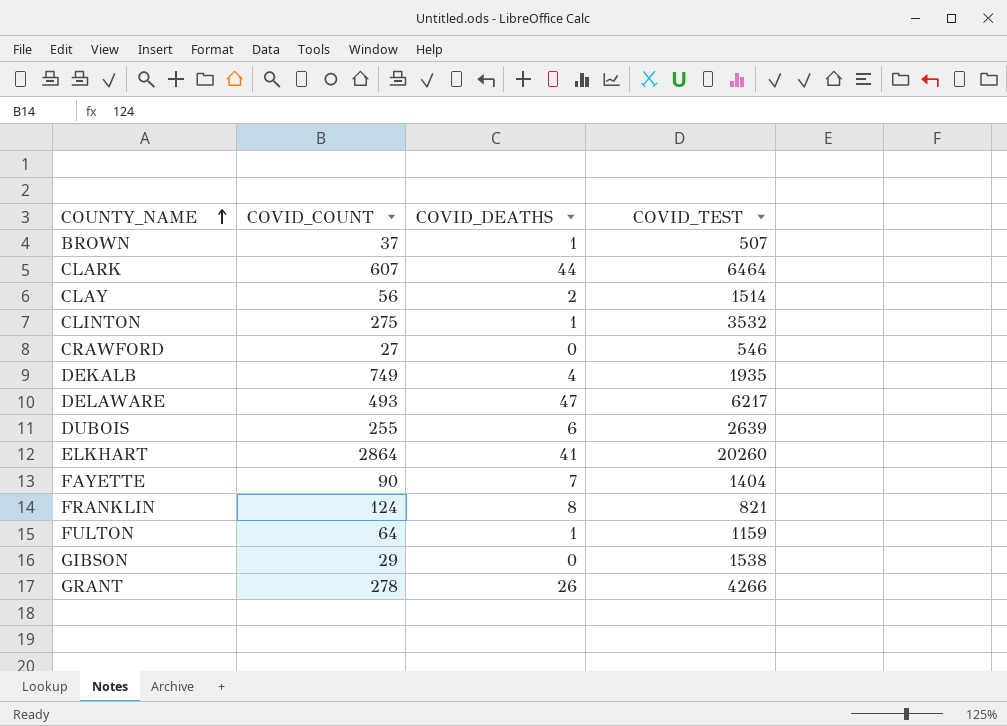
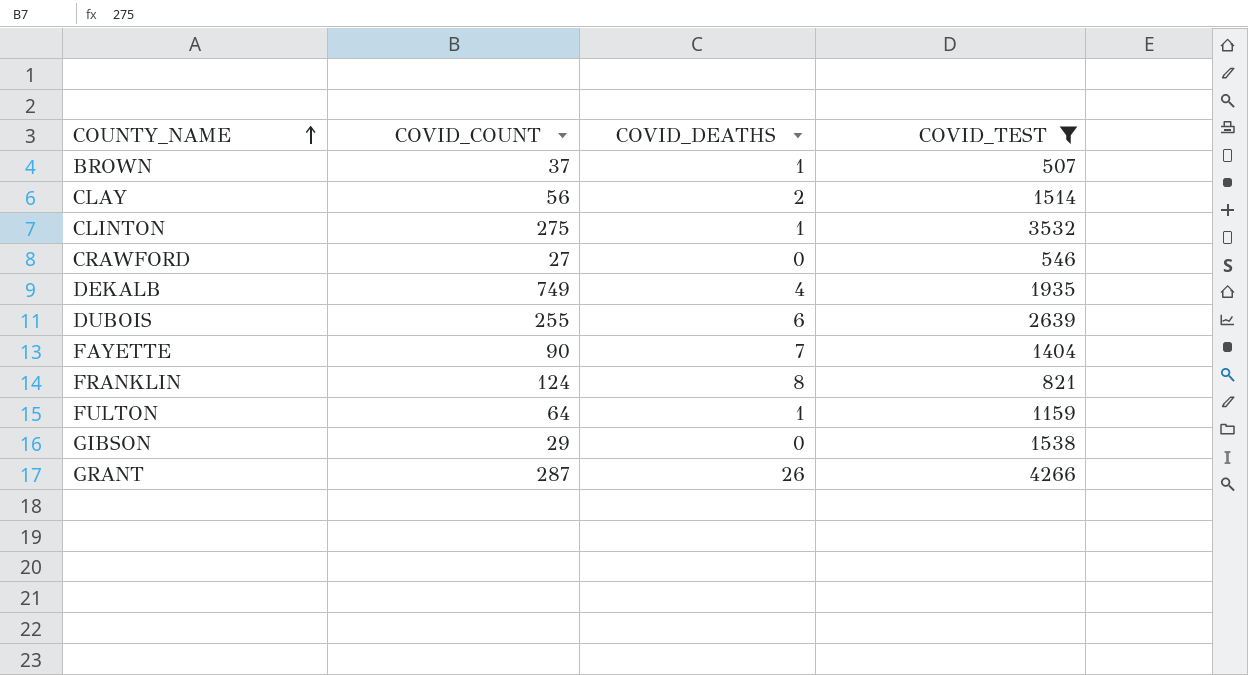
filter: none -> COVID_TEST <= 4266
GRANT | COVID_COUNT: 278 -> 287

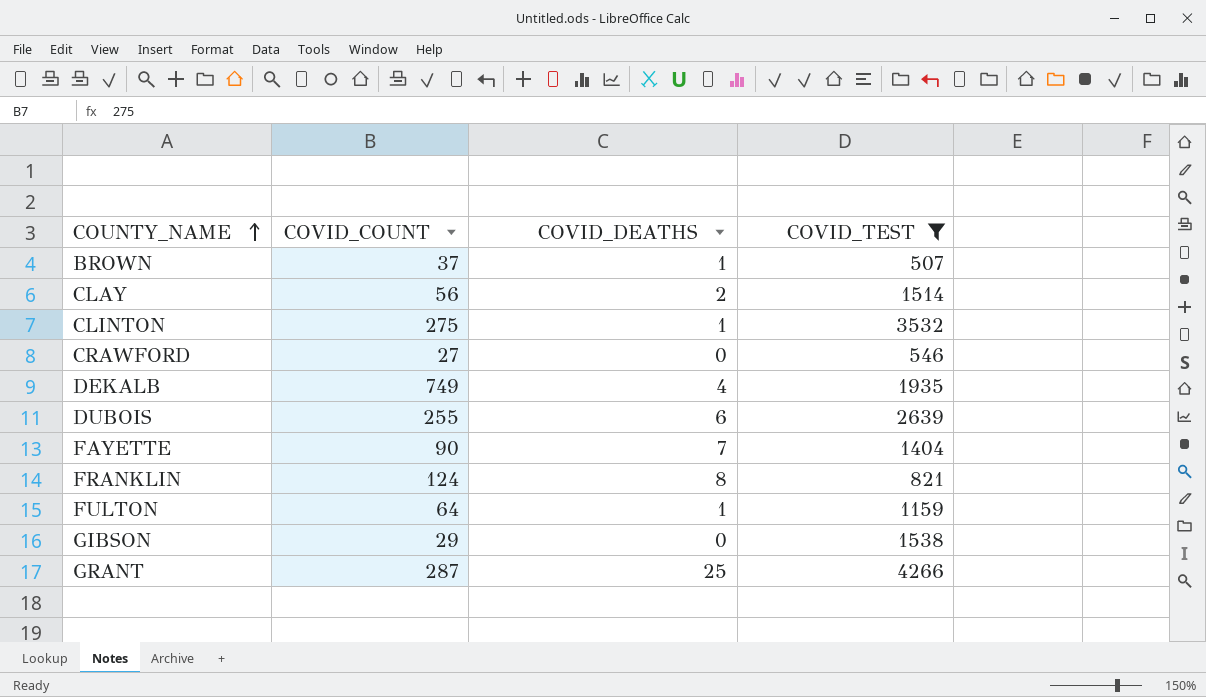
GRANT | COVID_DEATHS: 26 -> 25

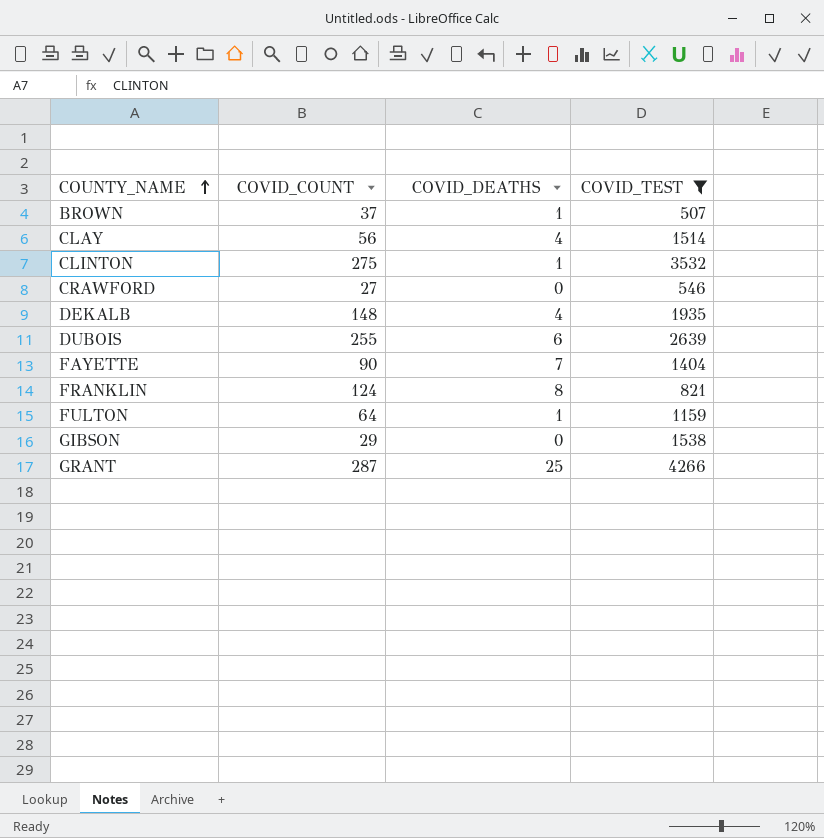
CLAY | COVID_DEATHS: 2 -> 4
DEKALB | COVID_COUNT: 749 -> 148

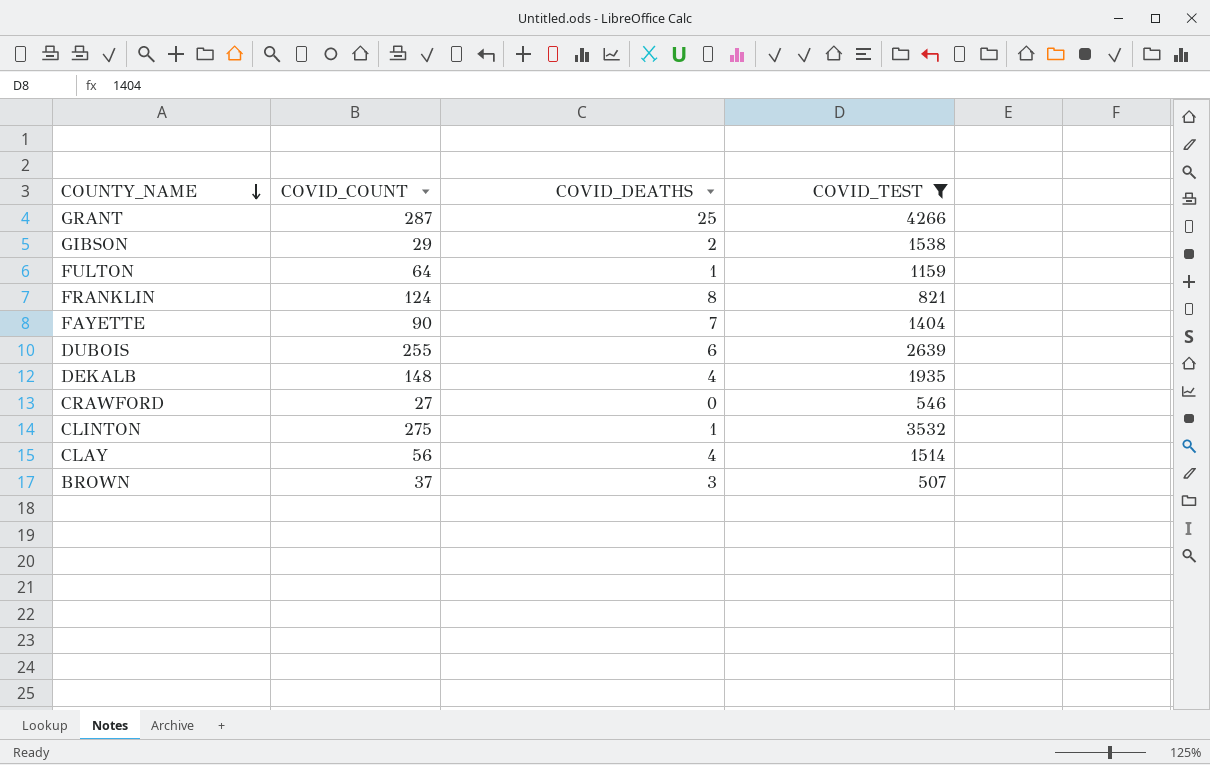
row order: COUNTY_NAME ascending -> COUNTY_NAME descending
GIBSON | COVID_DEATHS: 0 -> 2
BROWN | COVID_DEATHS: 1 -> 3

